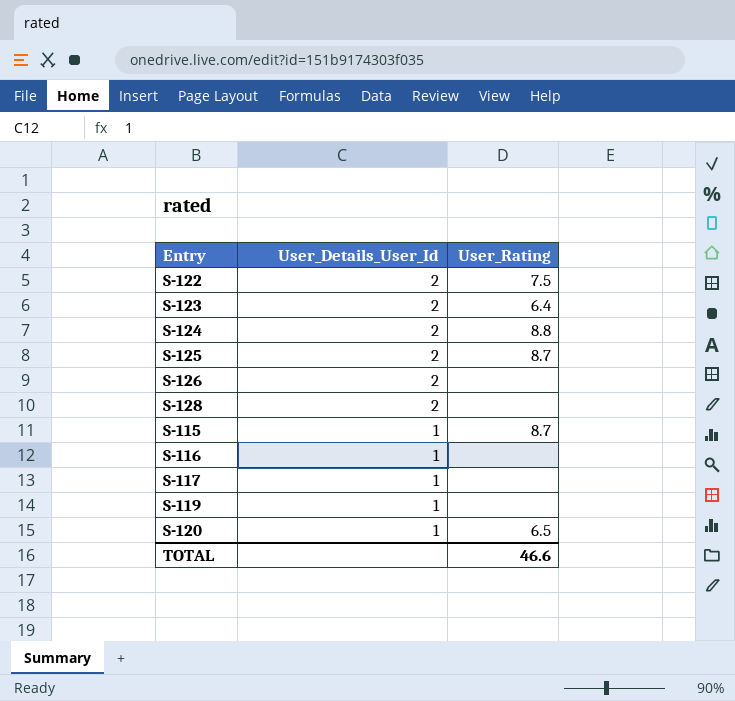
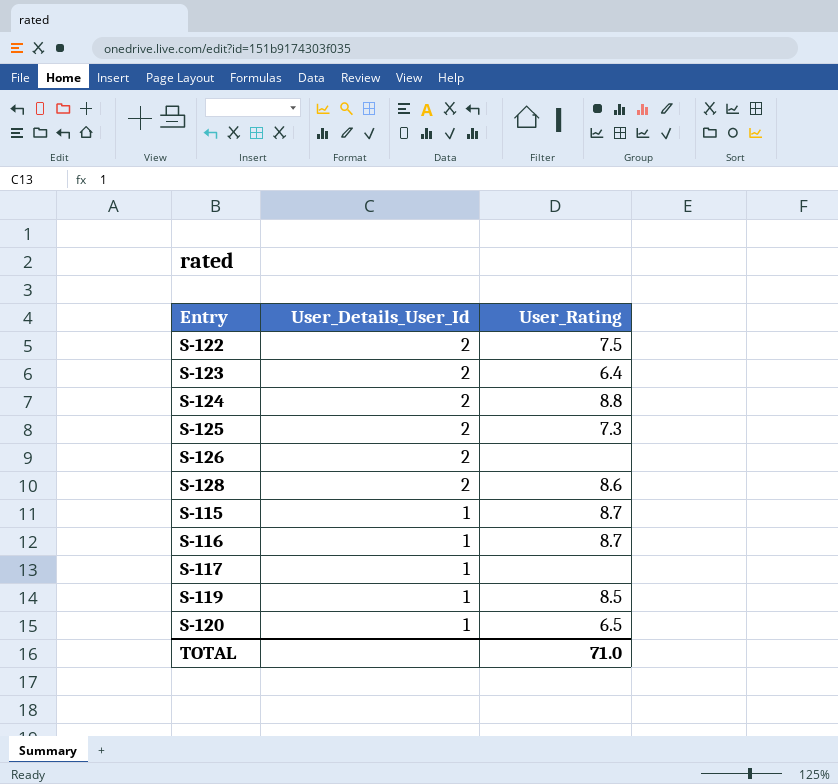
S-125 | User_Rating: 8.7 -> 7.3
S-128 | User_Rating: none -> 8.6
S-116 | User_Rating: none -> 8.7
S-119 | User_Rating: none -> 8.5
TOTAL | User_Rating: 46.6 -> 71.0

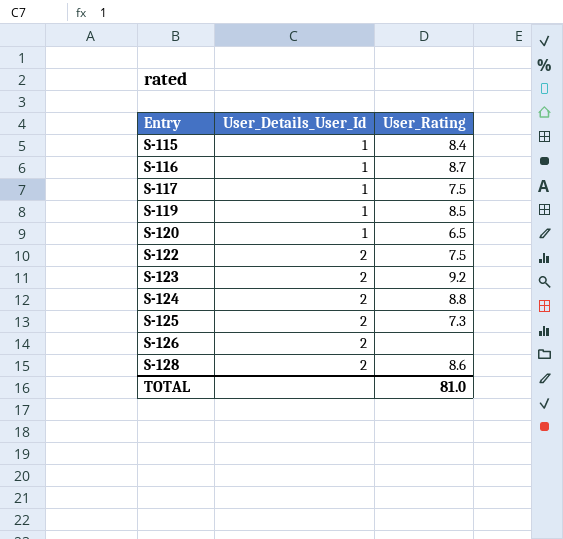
row order: User_Details_User_Id descending -> Entry ascending
S-115 | User_Rating: 8.7 -> 8.4
S-117 | User_Rating: none -> 7.5
S-123 | User_Rating: 6.4 -> 9.2
TOTAL | User_Rating: 71.0 -> 81.0

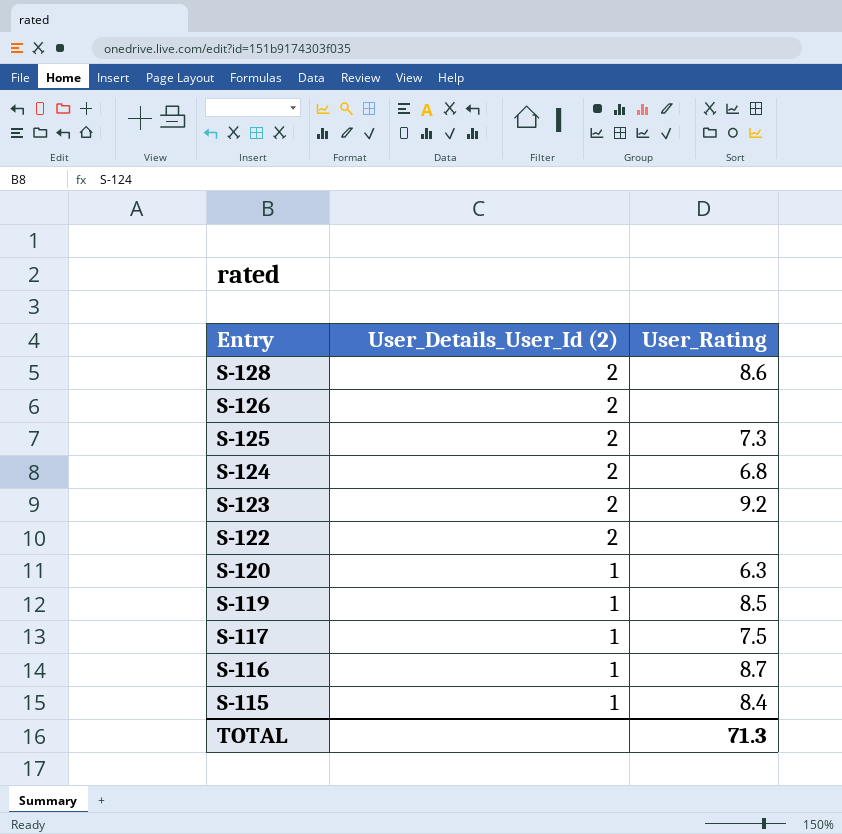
row order: Entry ascending -> Entry descending
column name: User_Details_User_Id -> User_Details_User_Id (2)
S-124 | User_Rating: 8.8 -> 6.8
S-122 | User_Rating: 7.5 -> none
S-120 | User_Rating: 6.5 -> 6.3
TOTAL | User_Rating: 81.0 -> 71.3

